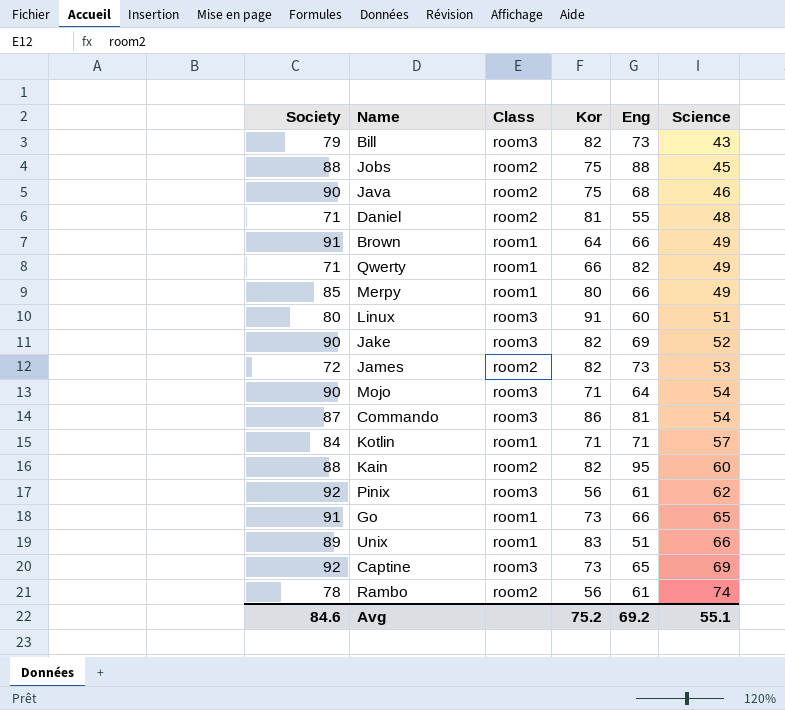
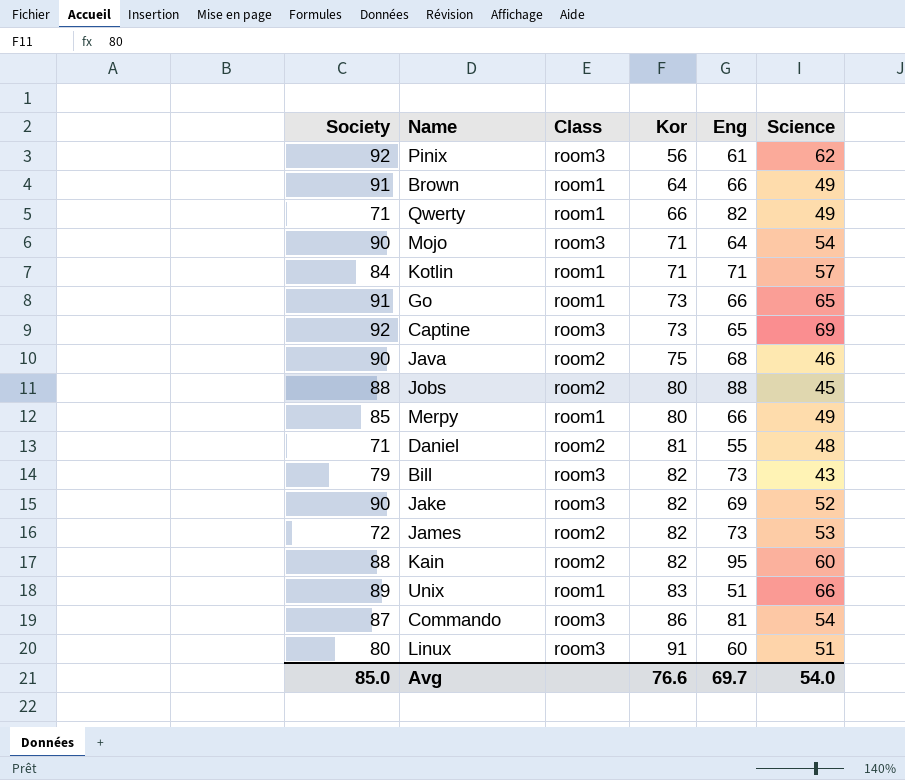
row order: Science ascending -> Kor ascending
row Rambo: 78 | room2 | 56 | 61 | 74 -> none
Jobs | Kor: 75 -> 80
Avg | Society: 84.6 -> 85.0
Avg | Kor: 75.2 -> 76.6
Avg | Eng: 69.2 -> 69.7
Avg | Science: 55.1 -> 54.0

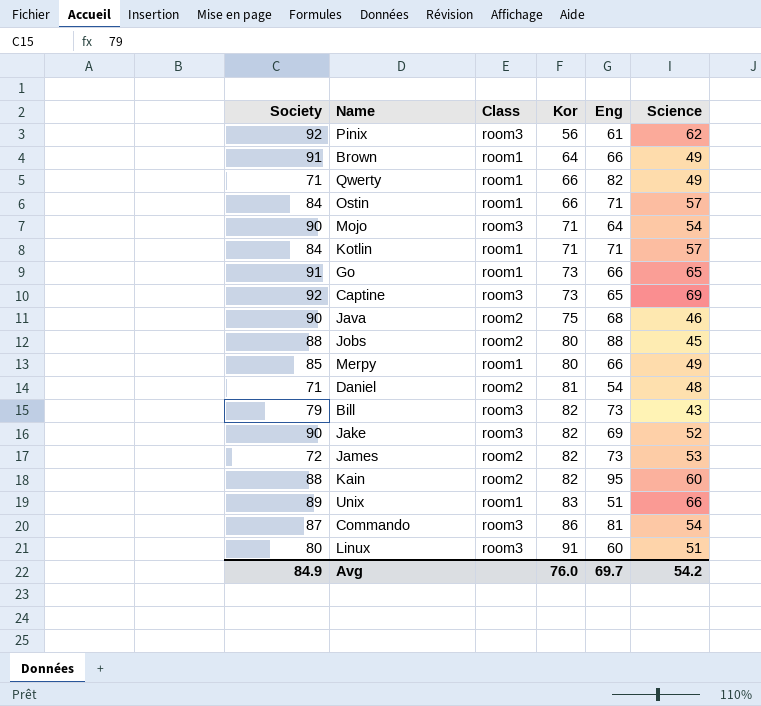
row Ostin: none -> 84 | room1 | 66 | 71 | 57
Daniel | Eng: 55 -> 54
Avg | Society: 85.0 -> 84.9
Avg | Kor: 76.6 -> 76.0
Avg | Science: 54.0 -> 54.2

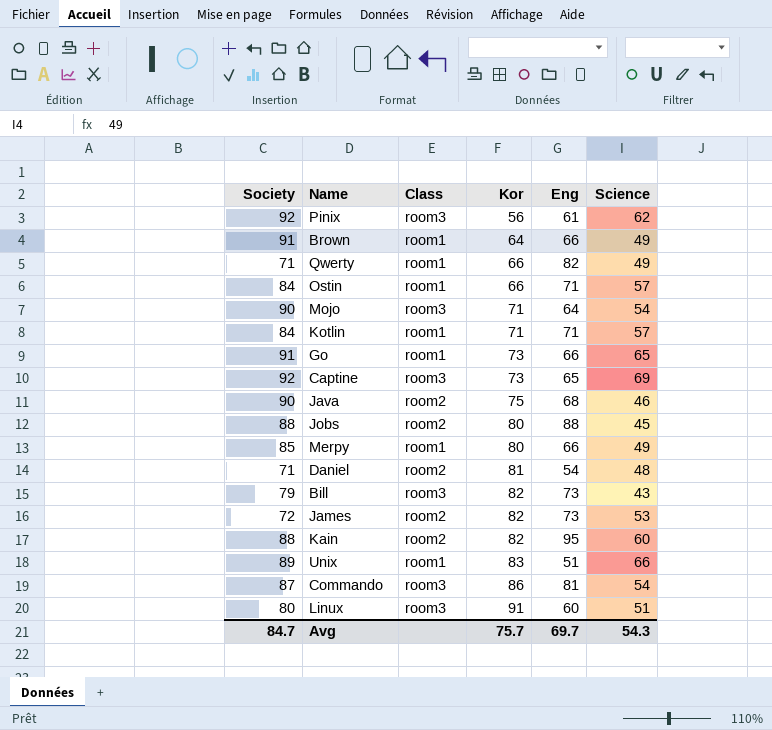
row Jake: 90 | room3 | 82 | 69 | 52 -> none
Avg | Society: 84.9 -> 84.7
Avg | Kor: 76.0 -> 75.7
Avg | Science: 54.2 -> 54.3

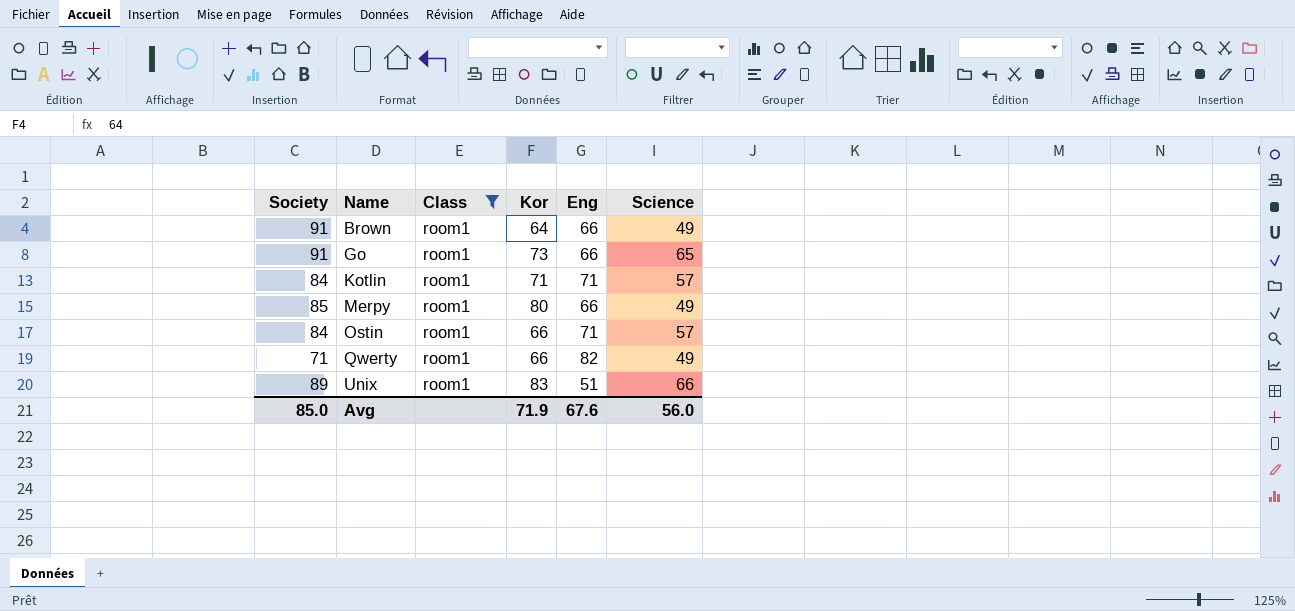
filter: none -> Class = room1
row order: Kor ascending -> Name ascending
Avg | Society: 84.7 -> 85.0
Avg | Kor: 75.7 -> 71.9
Avg | Eng: 69.7 -> 67.6
Avg | Science: 54.3 -> 56.0

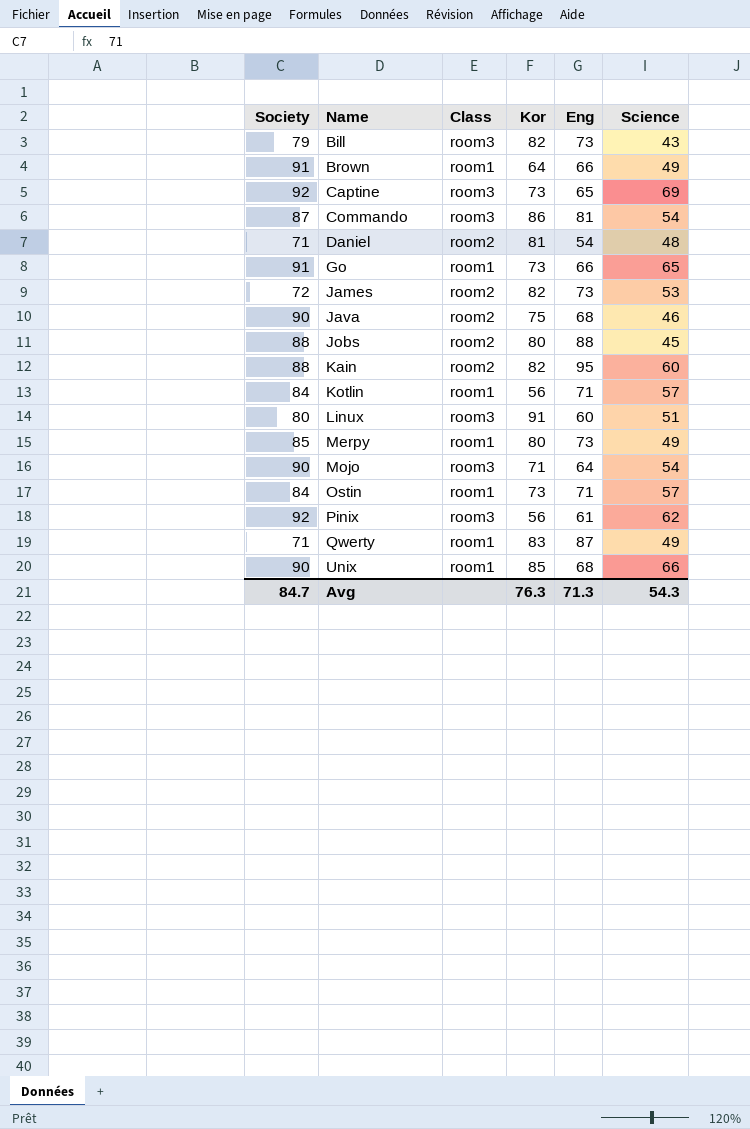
filter: Class = room1 -> none
Kotlin | Kor: 71 -> 56
Merpy | Eng: 66 -> 73
Ostin | Kor: 66 -> 73
Qwerty | Kor: 66 -> 83
Qwerty | Eng: 82 -> 87
Unix | Society: 89 -> 90
Unix | Kor: 83 -> 85
Unix | Eng: 51 -> 68
Avg | Society: 85.0 -> 84.7
Avg | Kor: 71.9 -> 76.3
Avg | Eng: 67.6 -> 71.3
Avg | Science: 56.0 -> 54.3

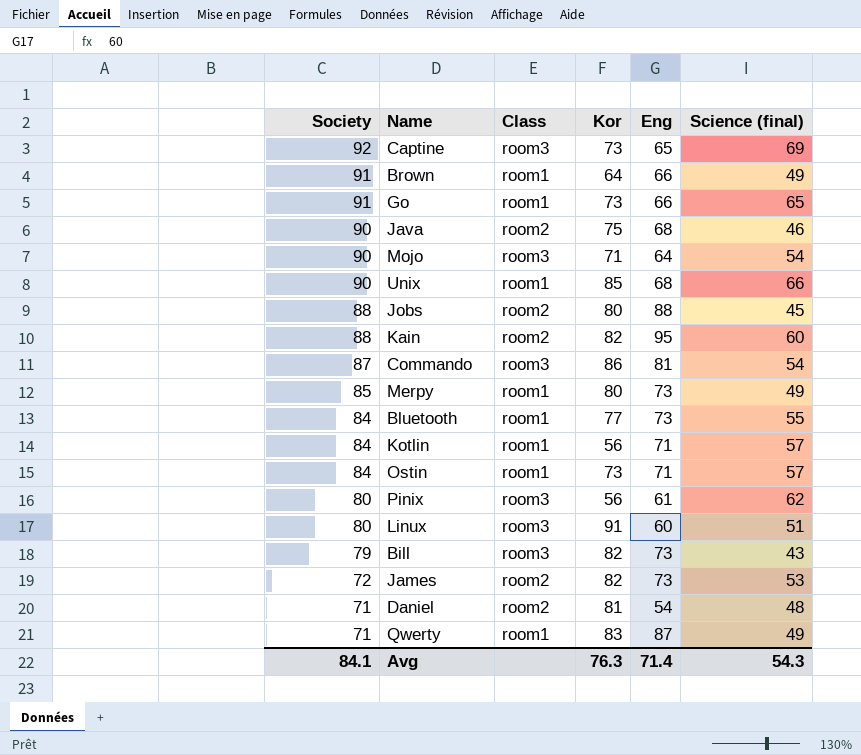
row order: Name ascending -> Society descending
column name: Science -> Science (final)
row Bluetooth: none -> 84 | room1 | 77 | 73 | 55
Pinix | Society: 92 -> 80
Avg | Society: 84.7 -> 84.1
Avg | Eng: 71.3 -> 71.4

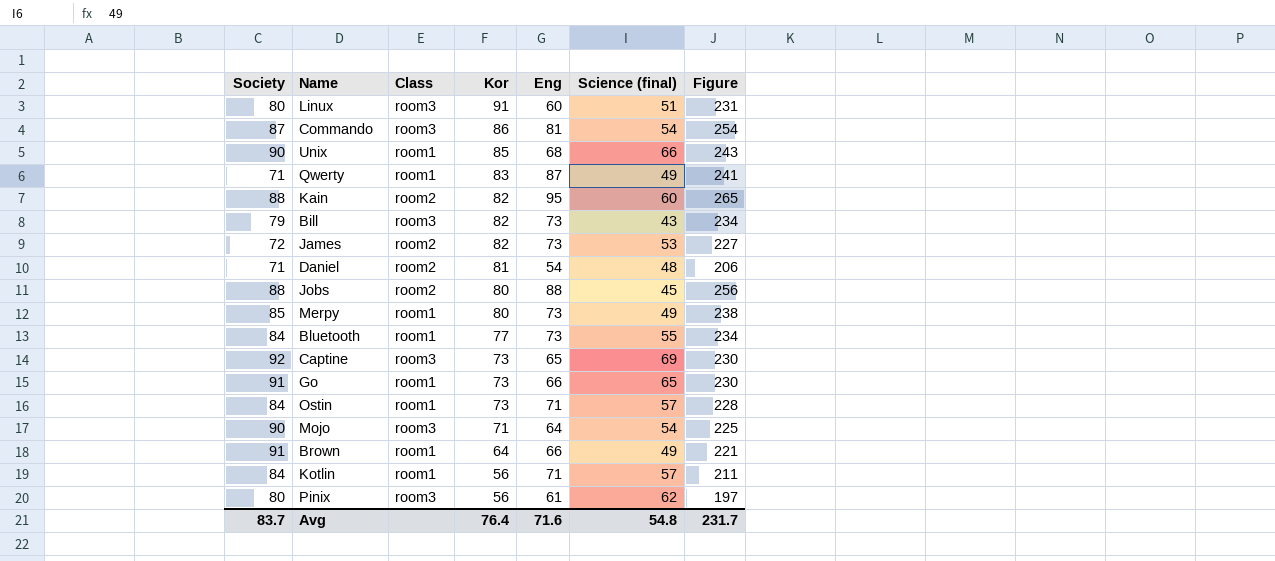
row order: Society descending -> Kor descending
column Figure | formula: none -> [Society] + [Kor] + [Eng]
row Java: 90 | room2 | 75 | 68 | 46 -> none
Avg | Society: 84.1 -> 83.7
Avg | Kor: 76.3 -> 76.4
Avg | Eng: 71.4 -> 71.6
Avg | Science (final): 54.3 -> 54.8

